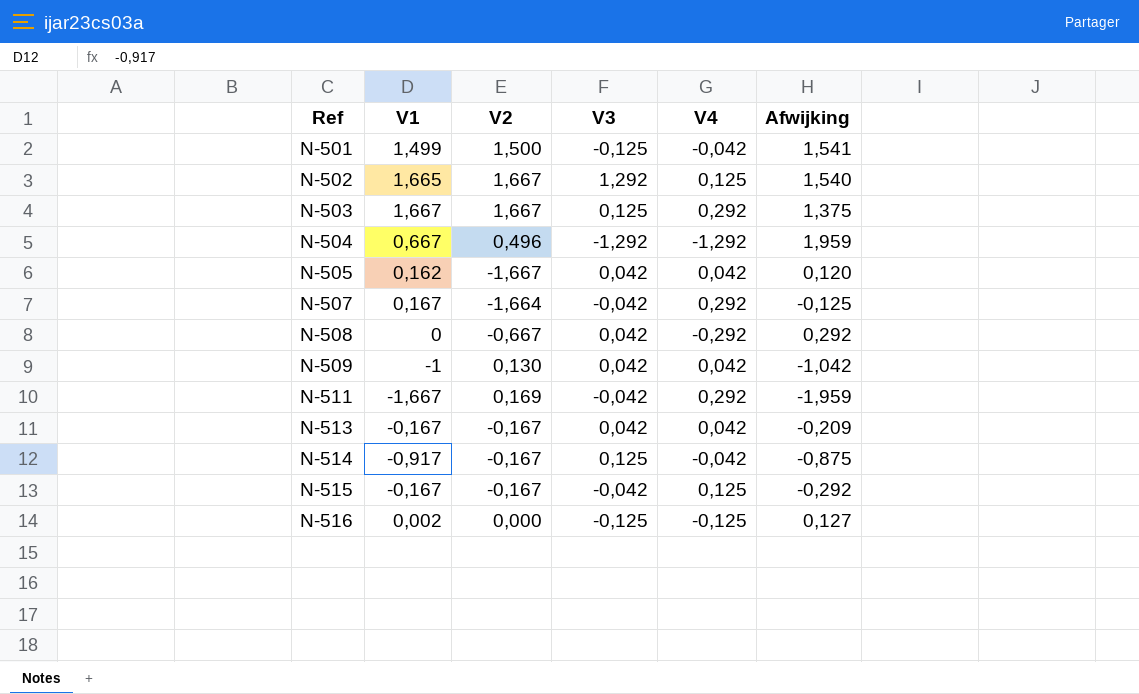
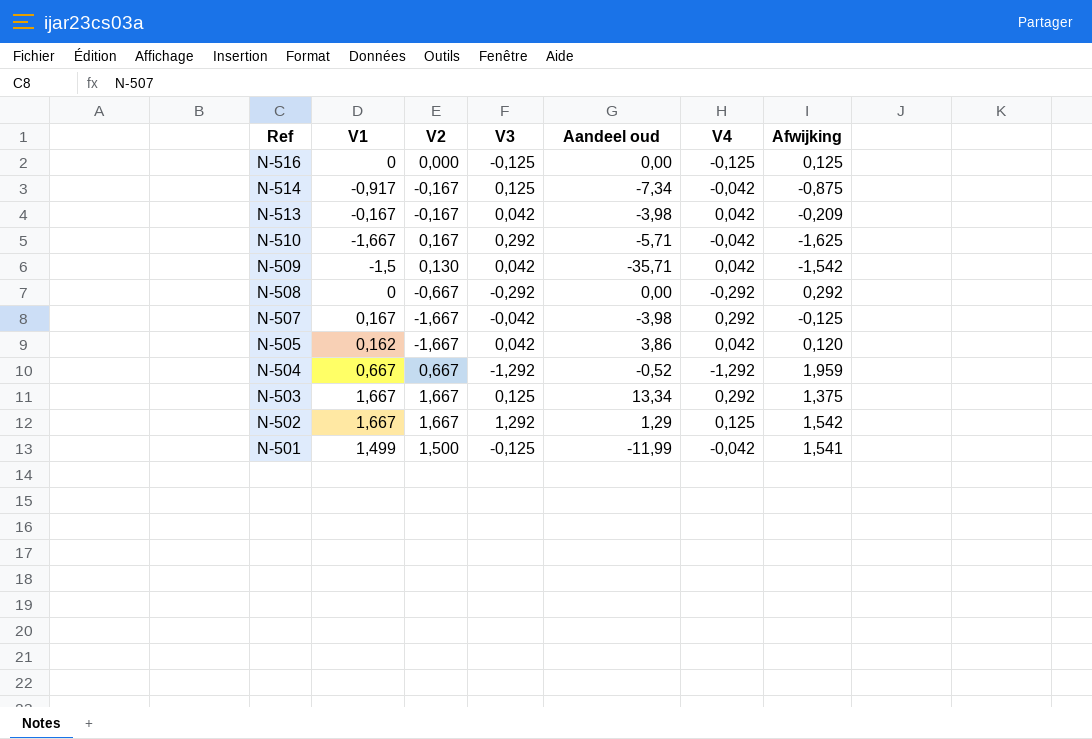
row order: Ref ascending -> Ref descending
column Aandeel oud | formula: none -> [V1] / [V3]
row N-511: -1,667 | 0,169 | -0,042 | 0,292 | -1,959 -> none
row N-515: -0,167 | -0,167 | -0,042 | 0,125 | -0,292 -> none
N-516 | V1: 0,002 -> 0
N-516 | Afwijking: 0,127 -> 0,125
row N-510: none -> -1,667 | 0,167 | 0,292 | -5,71 | -0,042 | -1,625
N-509 | V1: -1 -> -1,5
N-509 | Afwijking: -1,042 -> -1,542
N-508 | V3: 0,042 -> -0,292
N-507 | V2: -1,664 -> -1,667
N-504 | V2: 0,496 -> 0,667
N-502 | V1: 1,665 -> 1,667
N-502 | Afwijking: 1,540 -> 1,542

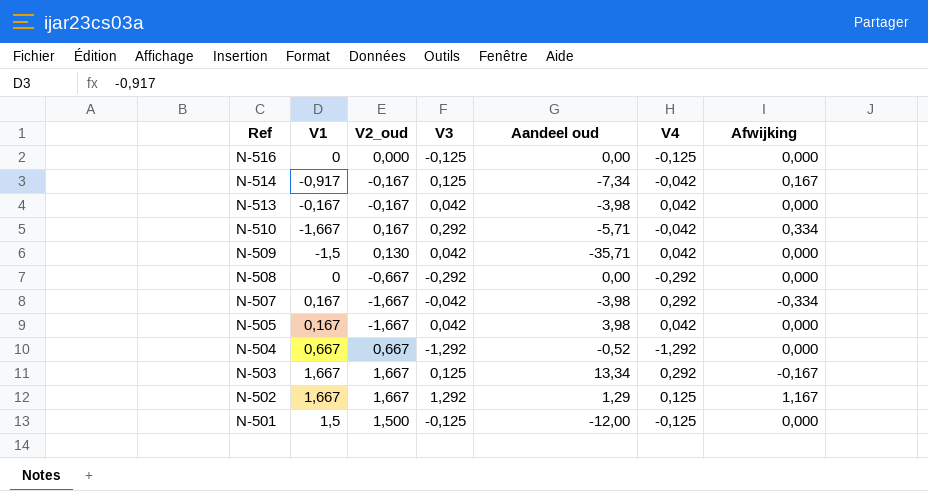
column name: V2 -> V2_oud
column Afwijking | formula: [V1] - [V4] -> [V3] - [V4]
N-505 | V1: 0,162 -> 0,167
N-505 | Aandeel oud: 3,86 -> 3,98
N-501 | V1: 1,499 -> 1,5
N-501 | Aandeel oud: -11,99 -> -12,00
N-501 | V4: -0,042 -> -0,125

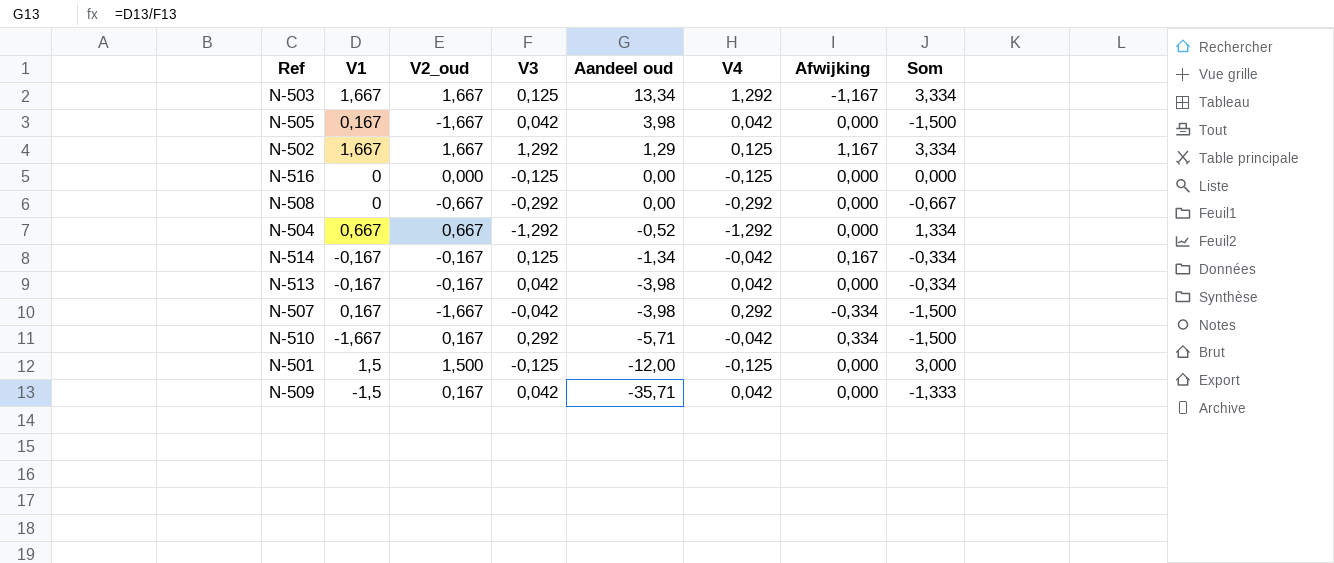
row order: Ref descending -> Aandeel oud descending
column Som | formula: none -> [V1] + [V2_oud]
N-503 | V4: 0,292 -> 1,292
N-503 | Afwijking: -0,167 -> -1,167
N-514 | V1: -0,917 -> -0,167
N-514 | Aandeel oud: -7,34 -> -1,34
N-509 | V2_oud: 0,130 -> 0,167

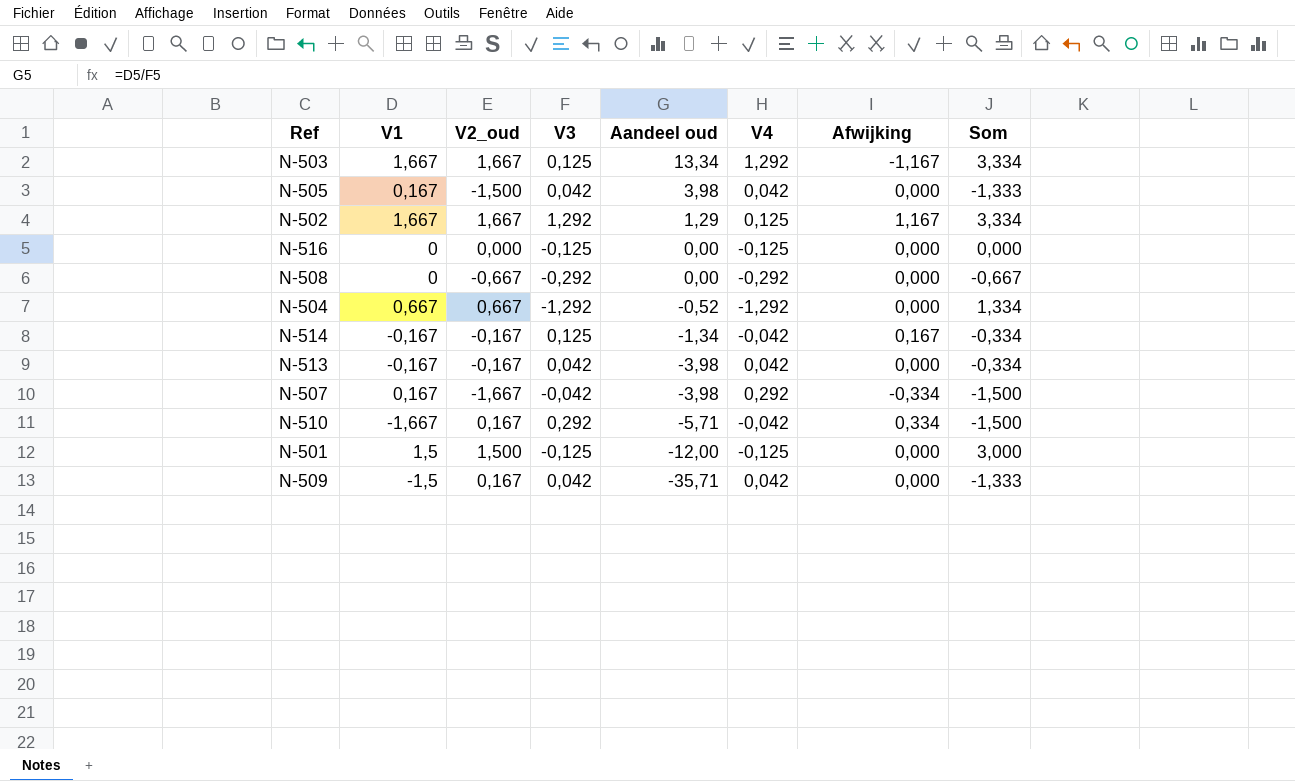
N-505 | V2_oud: -1,667 -> -1,500
N-505 | Som: -1,500 -> -1,333

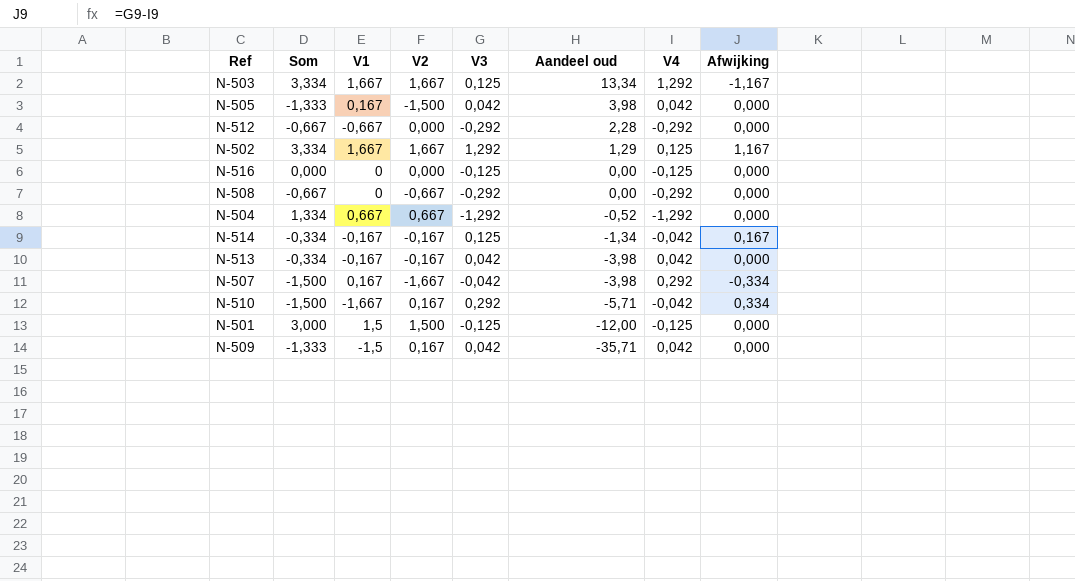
column Som | position: 8 -> 2
column name: V2_oud -> V2
row N-512: none -> -0,667 | -0,667 | 0,000 | -0,292 | 2,28 | -0,292 | 0,000

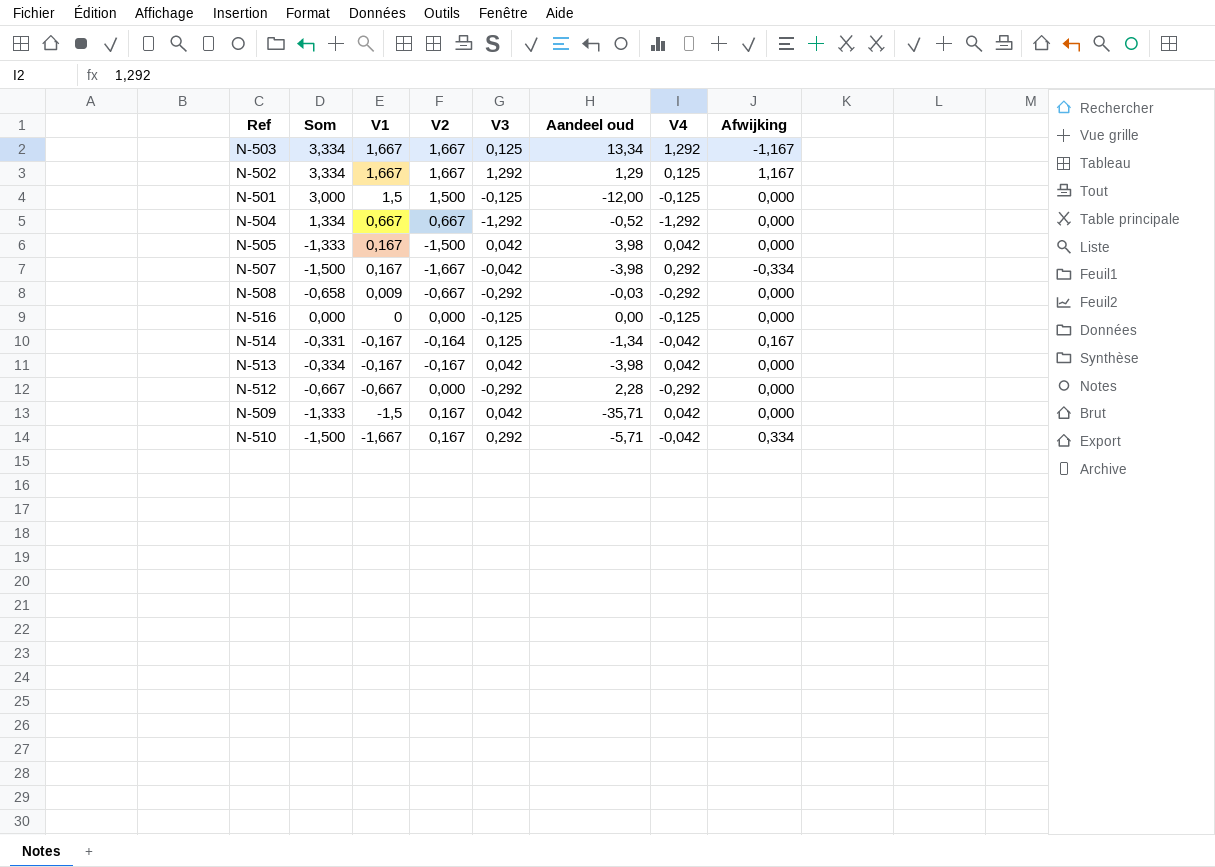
row order: Aandeel oud descending -> V1 descending
N-508 | Som: -0,667 -> -0,658
N-508 | V1: 0 -> 0,009
N-508 | Aandeel oud: 0,00 -> -0,03
N-514 | Som: -0,334 -> -0,331
N-514 | V2: -0,167 -> -0,164

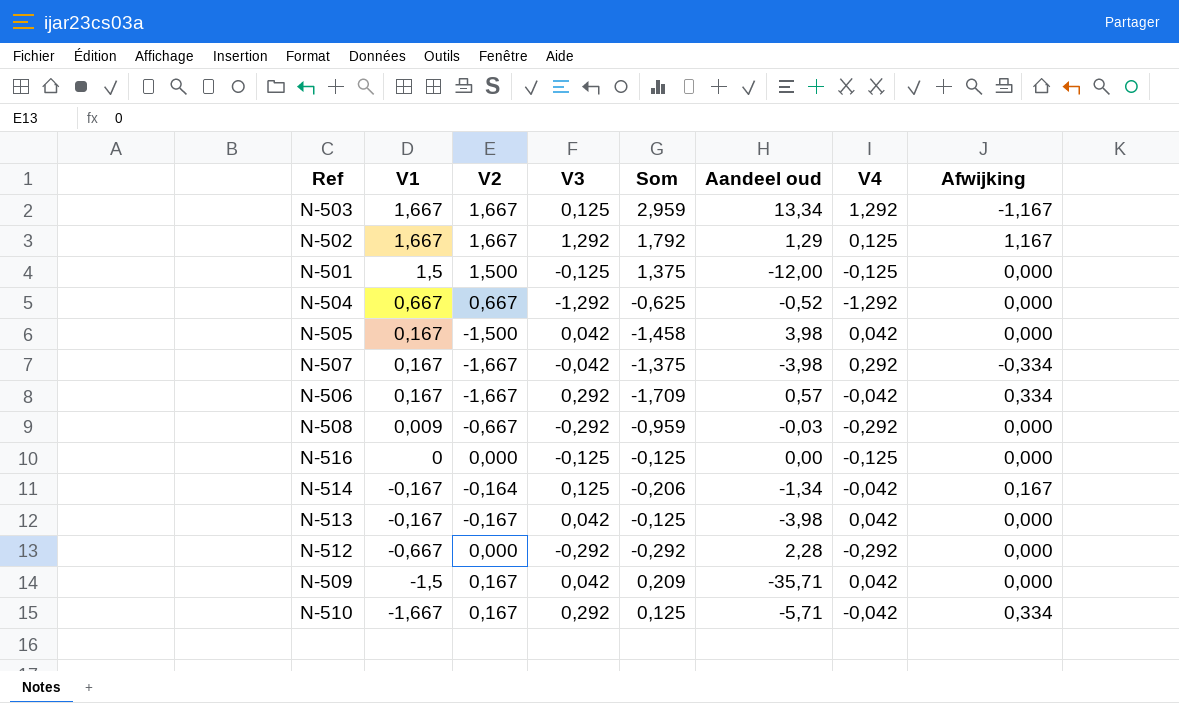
column Som | formula: [V1] + [V2] -> [V2] + [V4]
column Som | position: 2 -> 5
row N-506: none -> 0,167 | -1,667 | 0,292 | -1,709 | 0,57 | -0,042 | 0,334

